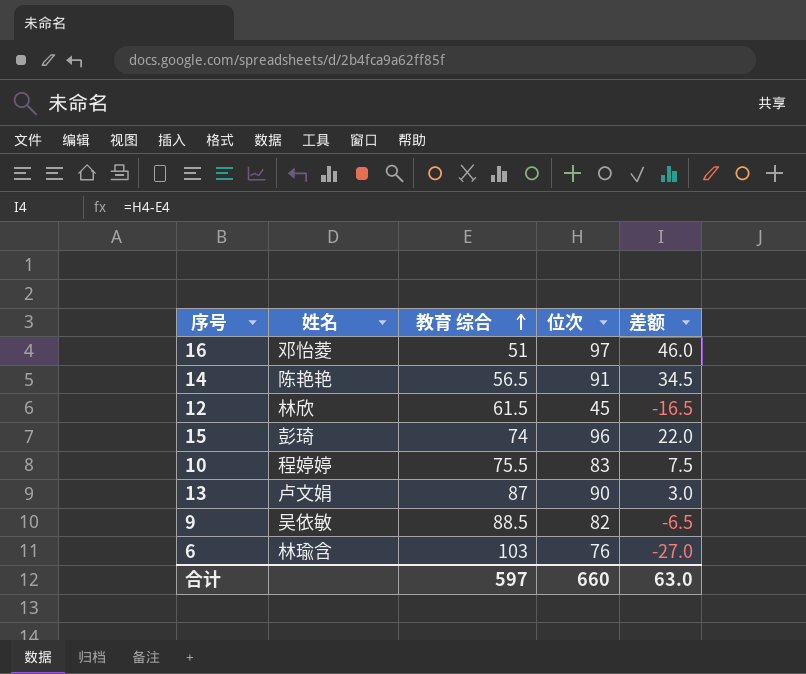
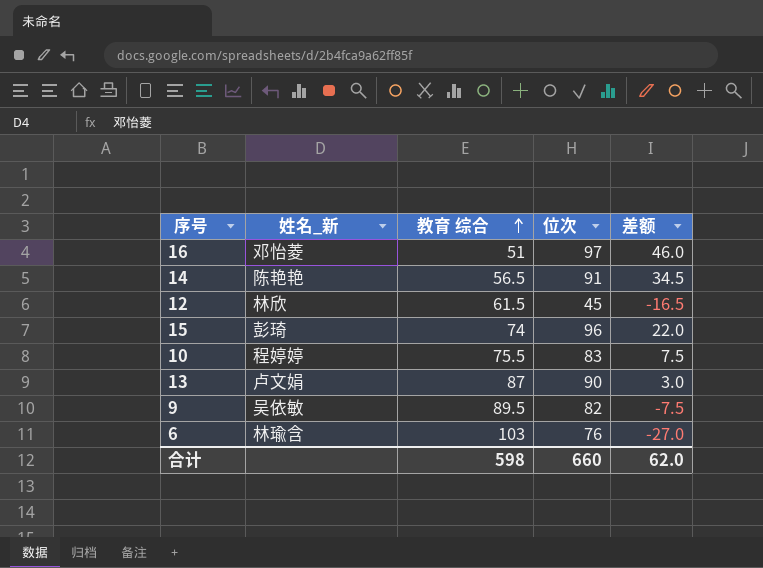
column name: 姓名 -> 姓名_新
9 | 教育 综合: 88.5 -> 89.5
9 | 差额: -6.5 -> -7.5
合计 | 教育 综合: 597 -> 598
合计 | 差额: 63.0 -> 62.0

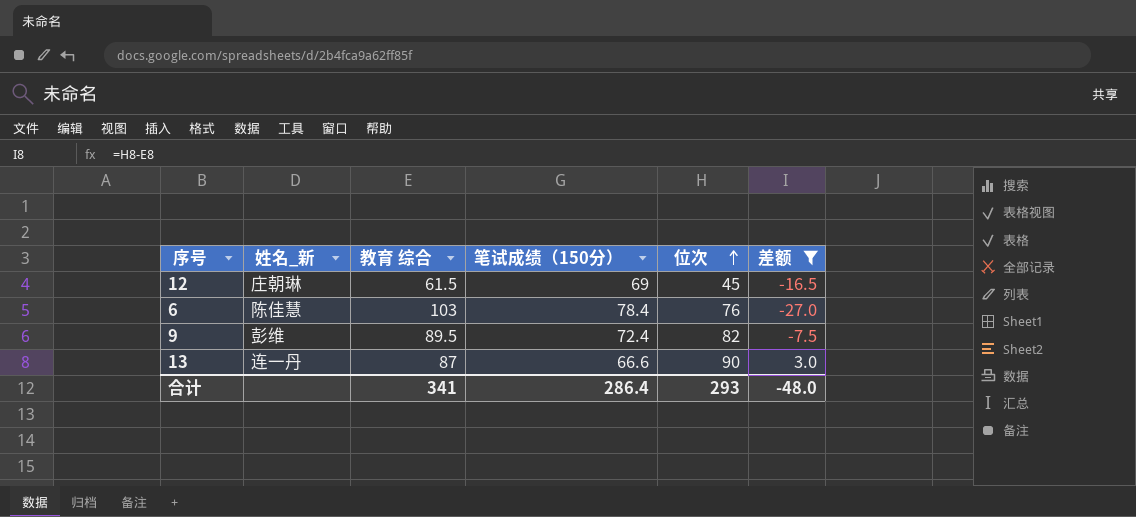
filter: none -> 差额 <= 3.0
row order: 教育 综合 ascending -> 位次 ascending
column 笔试成绩（150分） | position: none -> 4
12 | 姓名_新: 林欣 -> 庄朝琳
6 | 姓名_新: 林瑜含 -> 陈佳慧
9 | 姓名_新: 吴依敏 -> 彭维
13 | 姓名_新: 卢文娟 -> 连一丹
合计 | 教育 综合: 598 -> 341
合计 | 位次: 660 -> 293
合计 | 差额: 62.0 -> -48.0

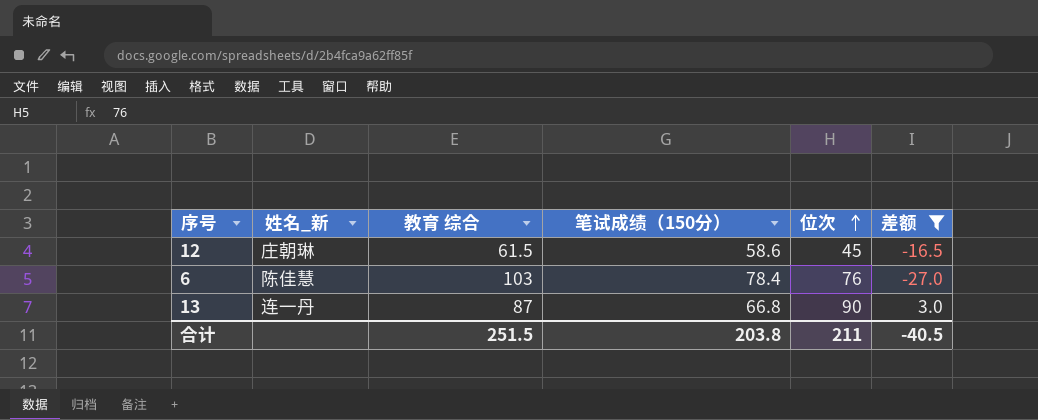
row 9: 彭维 | 89.5 | 72.4 | 82 | -7.5 -> none
12 | 笔试成绩（150分）: 69 -> 58.6
13 | 笔试成绩（150分）: 66.6 -> 66.8
合计 | 教育 综合: 341 -> 251.5
合计 | 笔试成绩（150分）: 286.4 -> 203.8
合计 | 位次: 293 -> 211
合计 | 差额: -48.0 -> -40.5

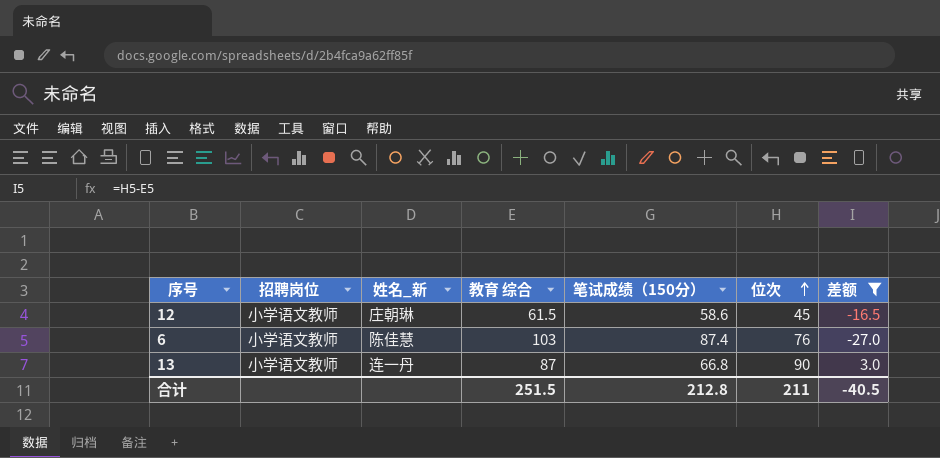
column 招聘岗位 | position: none -> 2
6 | 笔试成绩（150分）: 78.4 -> 87.4
合计 | 笔试成绩（150分）: 203.8 -> 212.8

